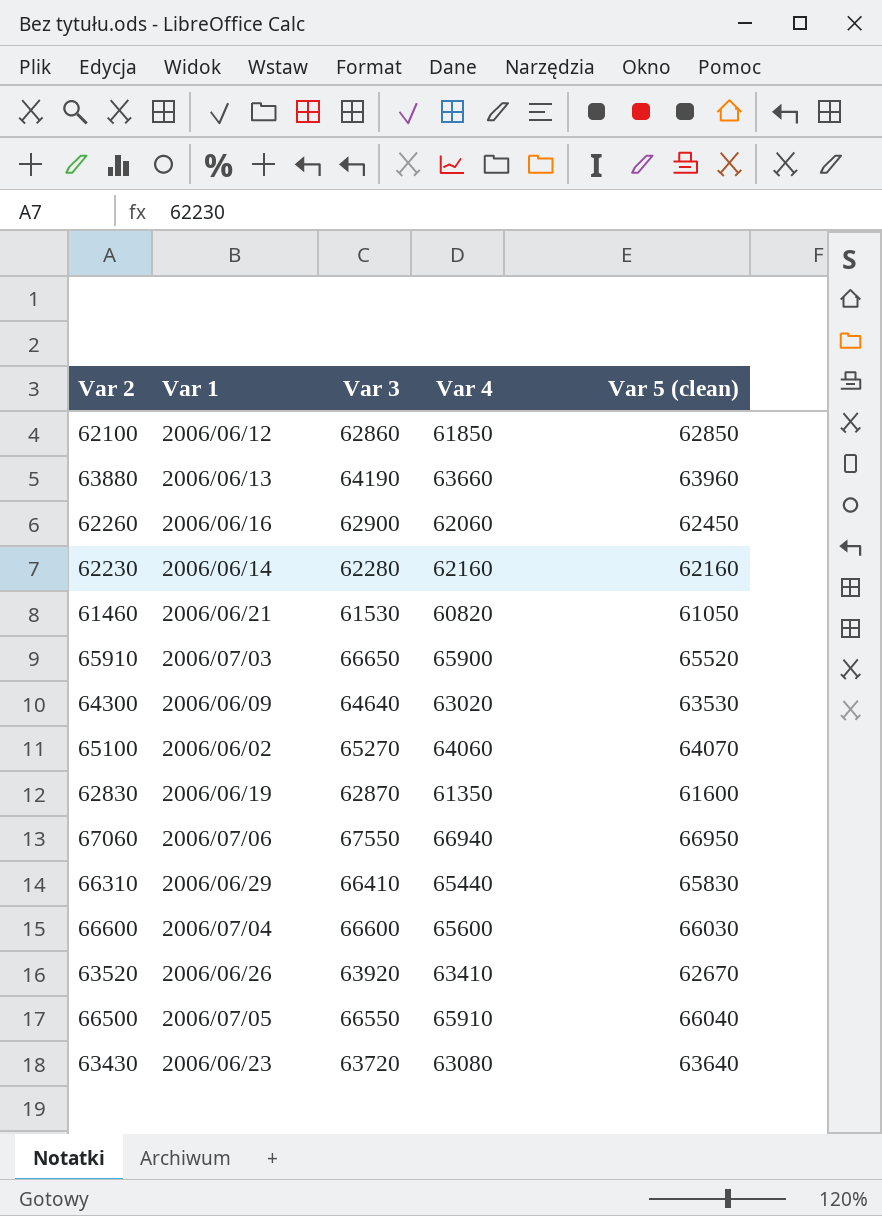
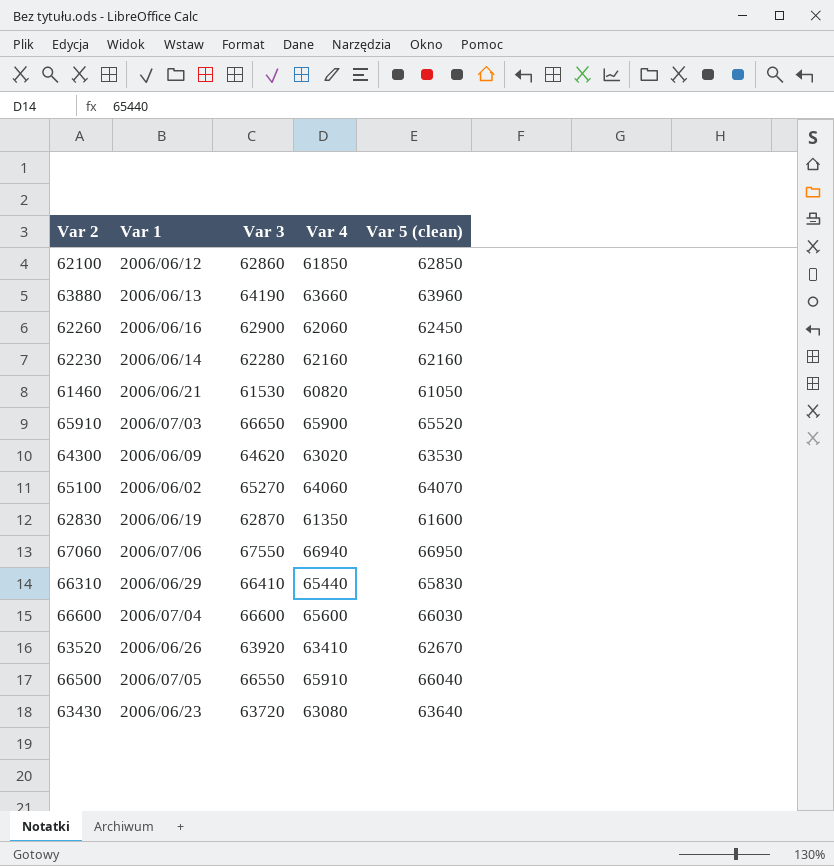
64300 | Var 3: 64640 -> 64620

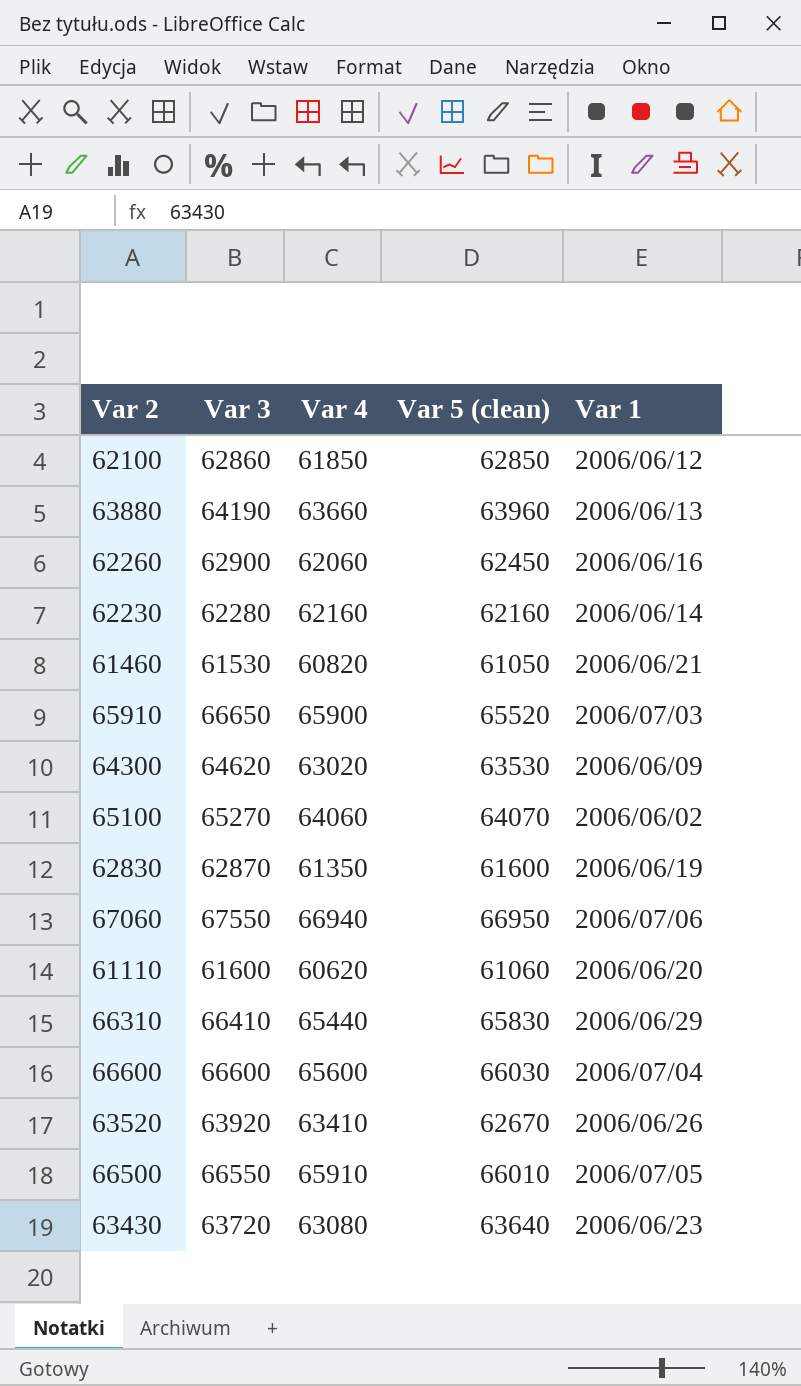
column Var 1 | position: 2 -> 5
row 61110: none -> 61600 | 60620 | 61060 | 2006/06/20
66500 | Var 5 (clean): 66040 -> 66010

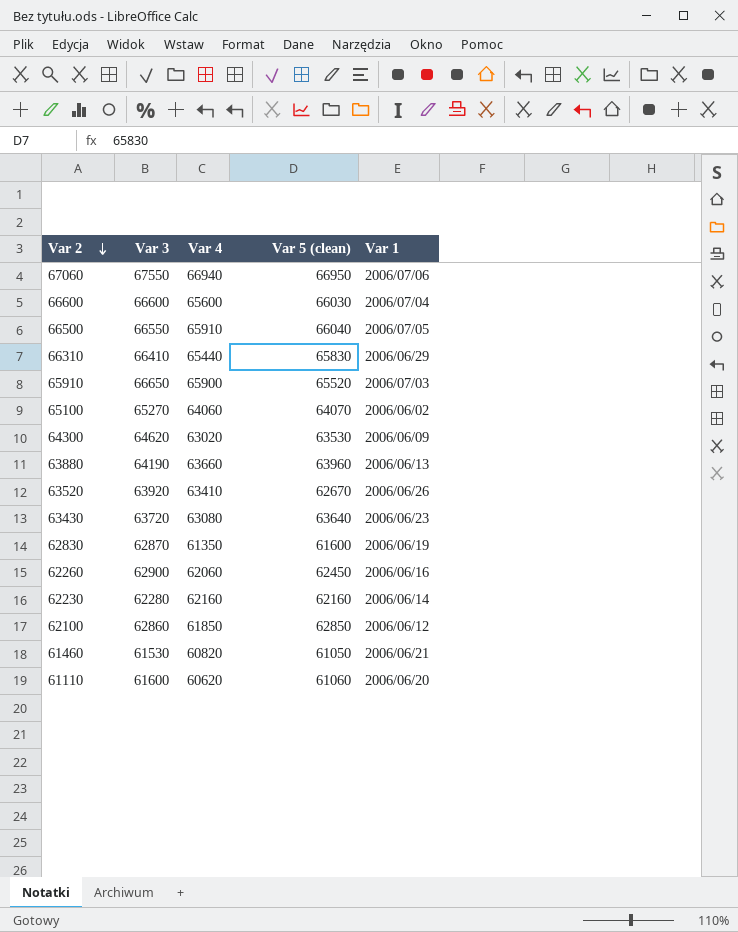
row order: none -> Var 2 descending
66500 | Var 5 (clean): 66010 -> 66040

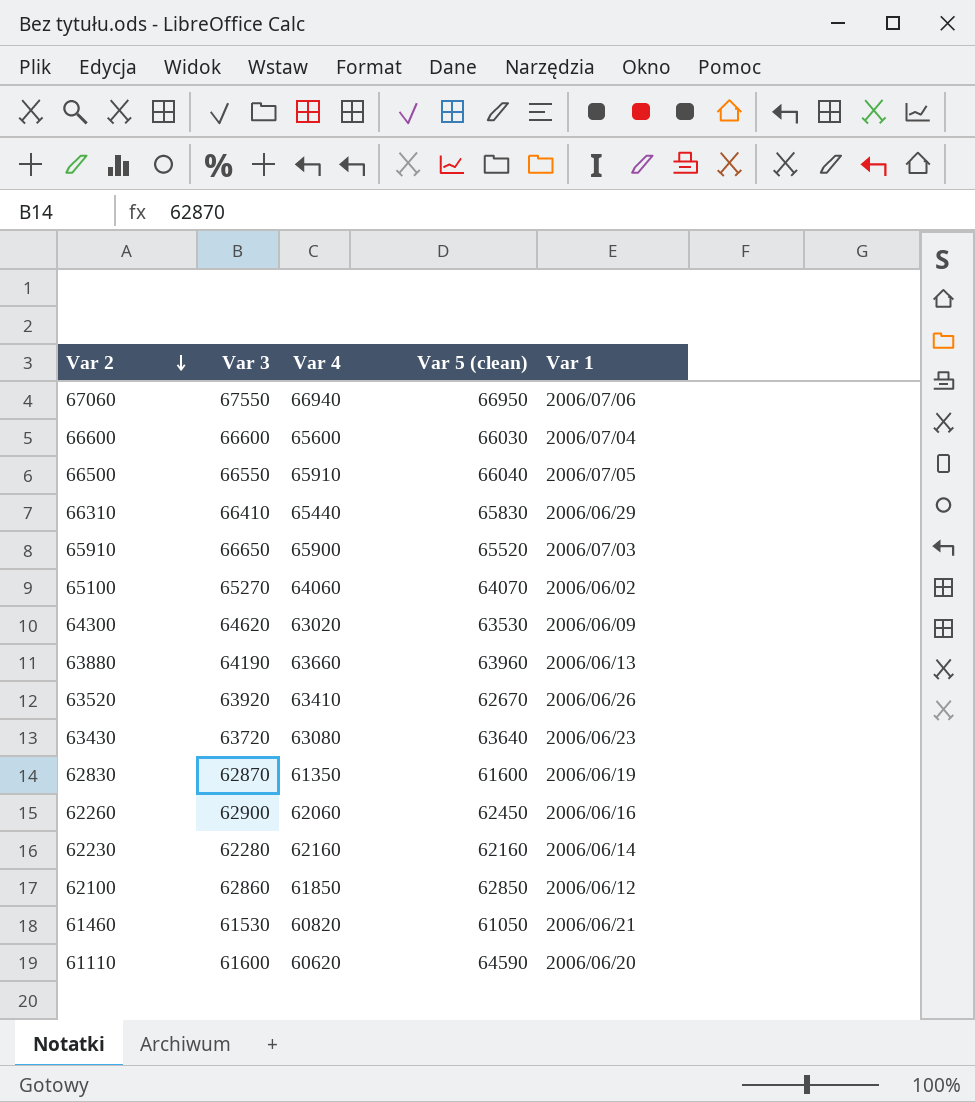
61110 | Var 5 (clean): 61060 -> 64590

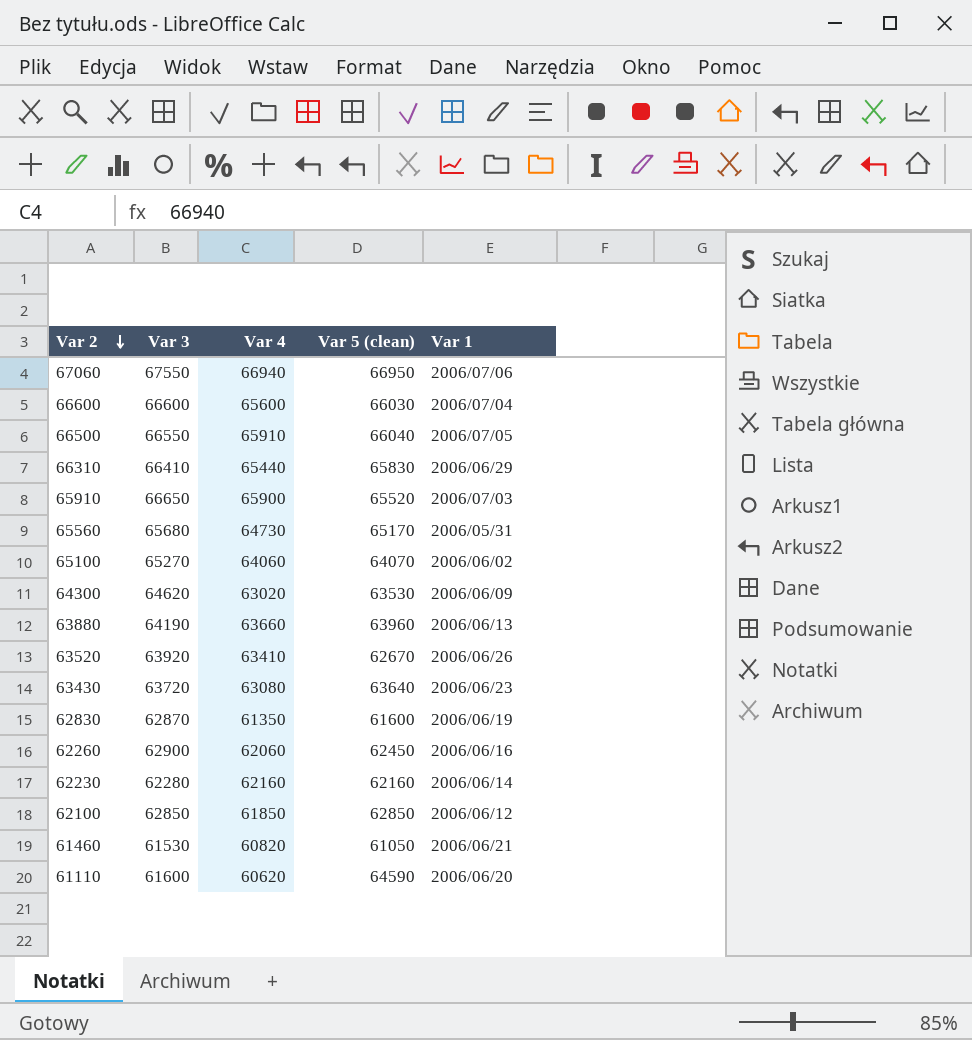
row 65560: none -> 65680 | 64730 | 65170 | 2006/05/31
62100 | Var 3: 62860 -> 62850

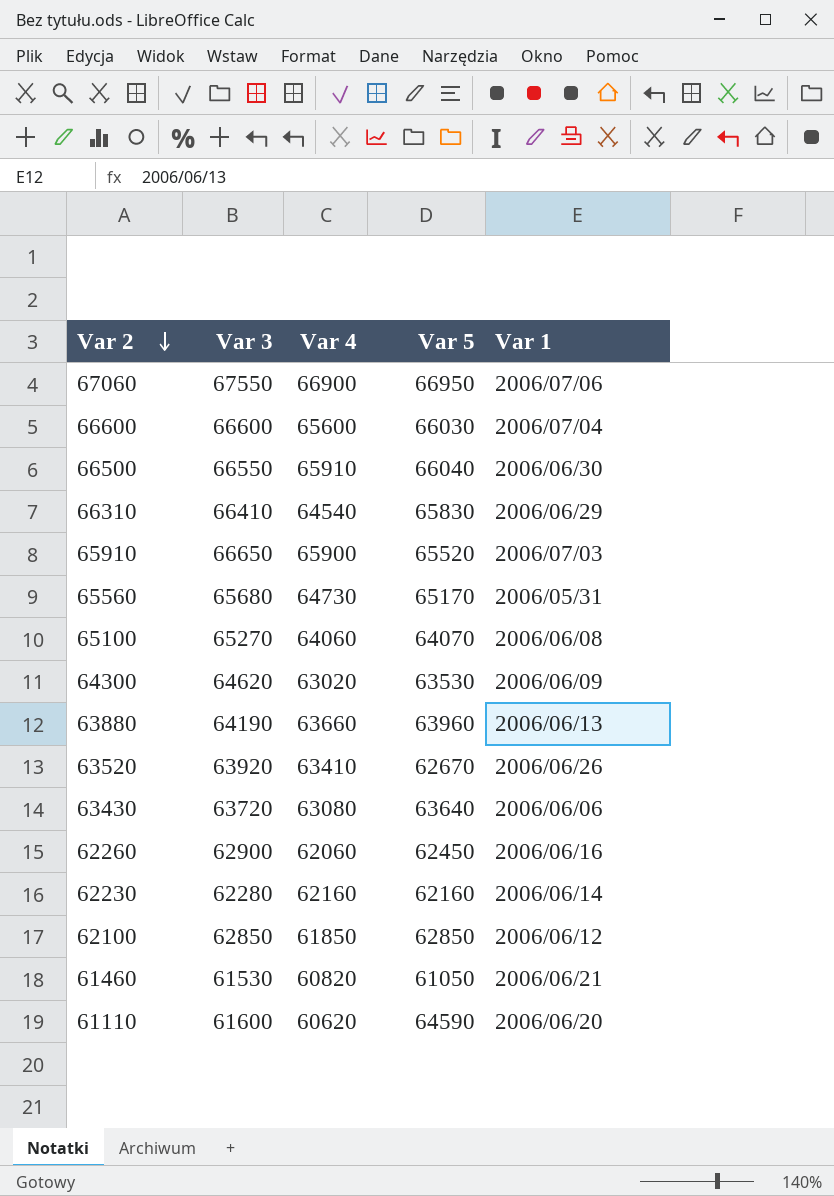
column name: Var 5 (clean) -> Var 5
row 62830: 62870 | 61350 | 61600 | 2006/06/19 -> none
67060 | Var 4: 66940 -> 66900
66500 | Var 1: 2006/07/05 -> 2006/06/30
66310 | Var 4: 65440 -> 64540
65100 | Var 1: 2006/06/02 -> 2006/06/08
63430 | Var 1: 2006/06/23 -> 2006/06/06

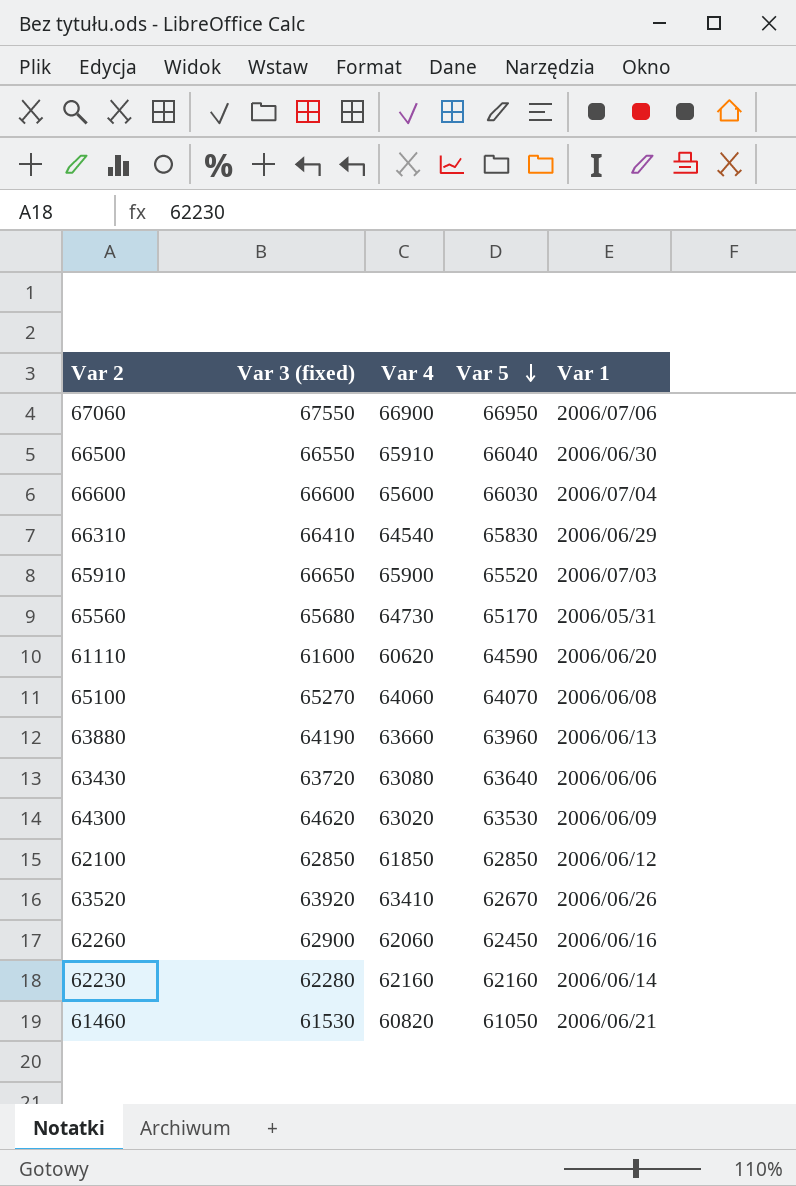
row order: Var 2 descending -> Var 5 descending
column name: Var 3 -> Var 3 (fixed)

